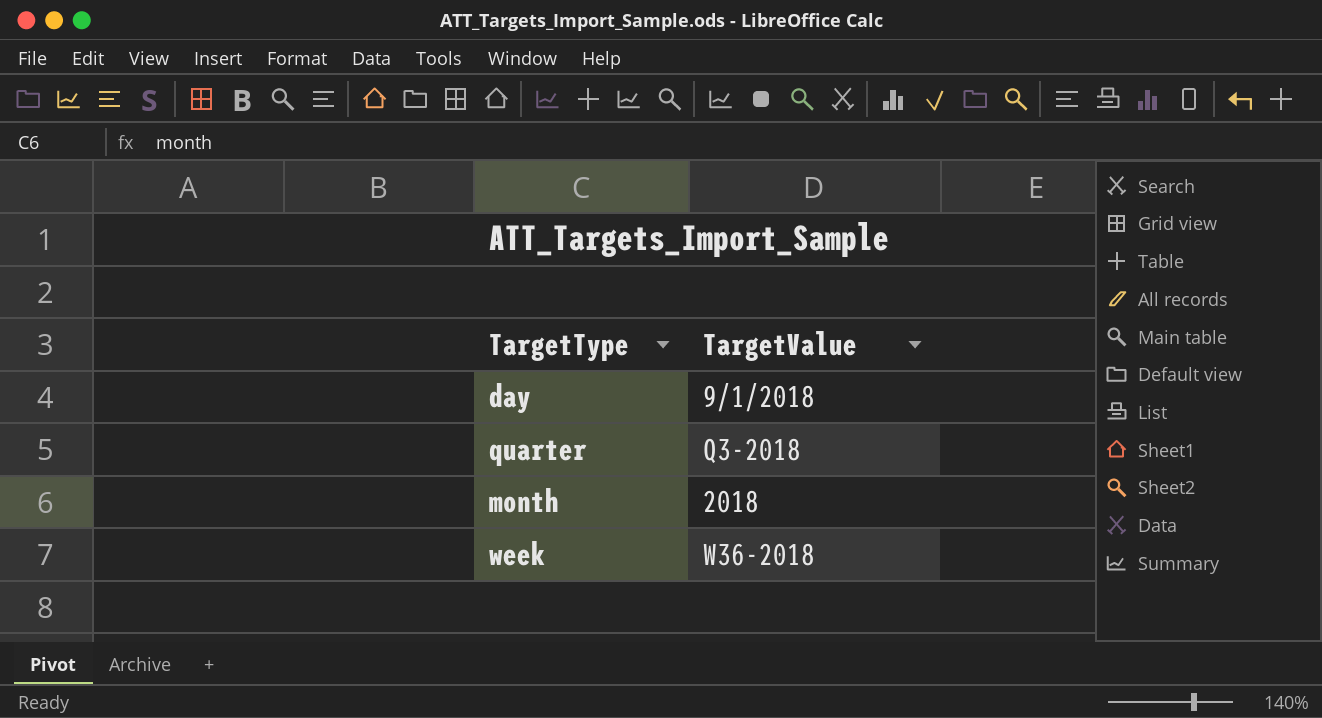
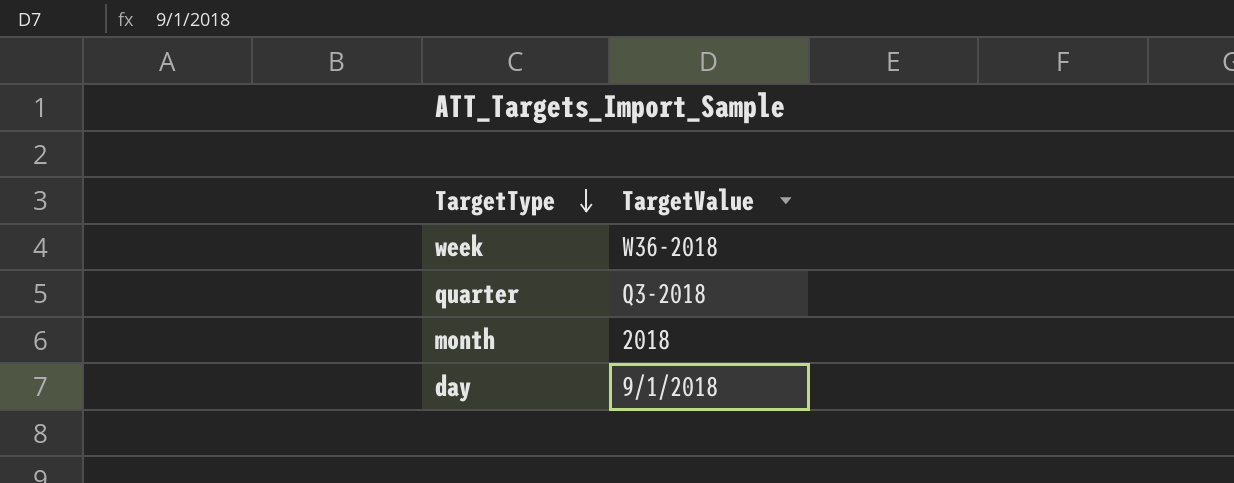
row order: none -> TargetType descending

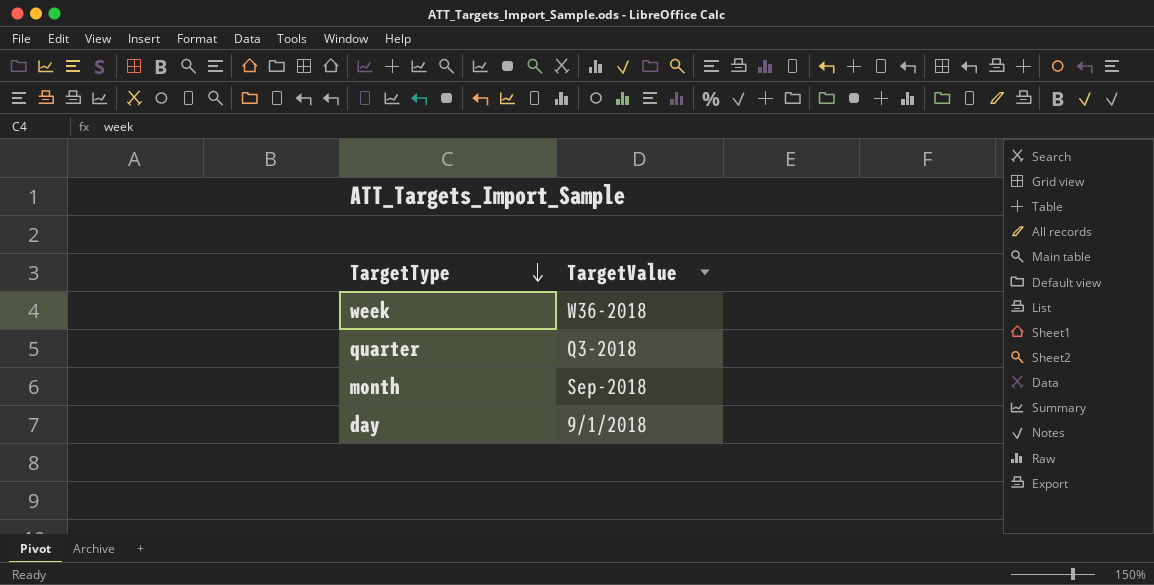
month | TargetValue: 2018 -> Sep-2018

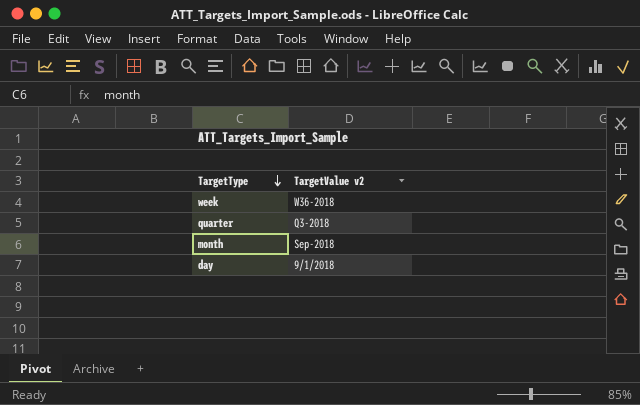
column name: TargetValue -> TargetValue v2

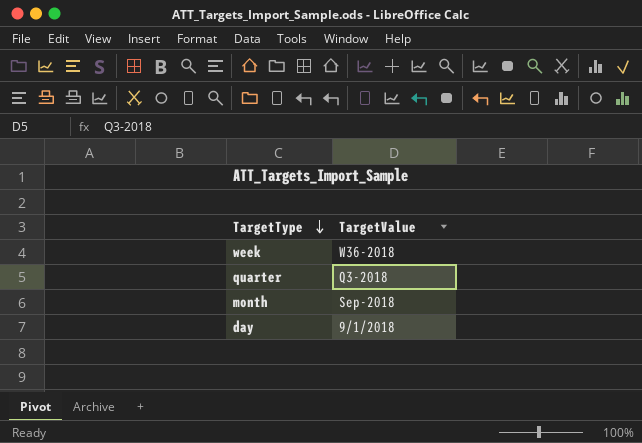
column name: TargetValue v2 -> TargetValue

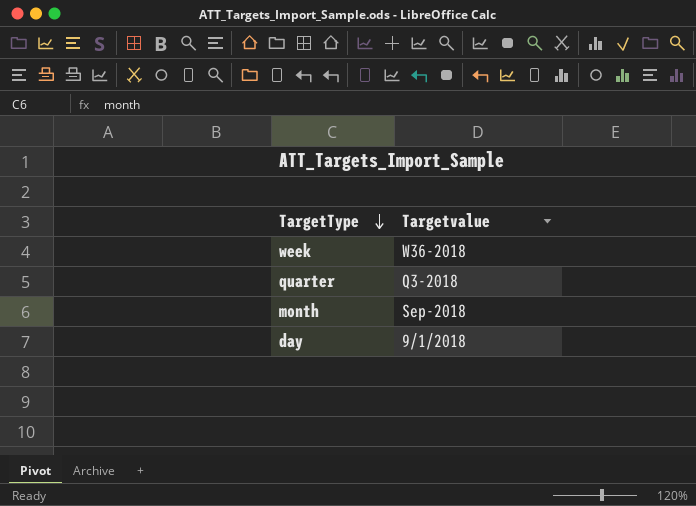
column name: TargetValue -> Targetvalue

